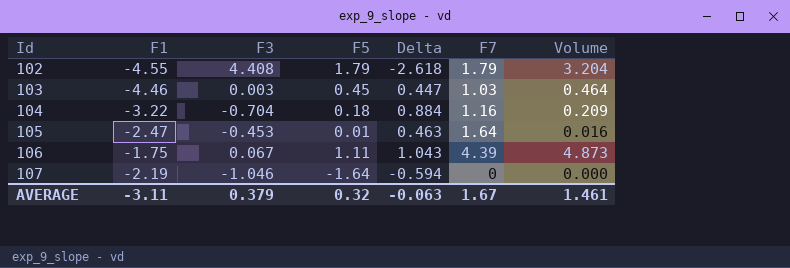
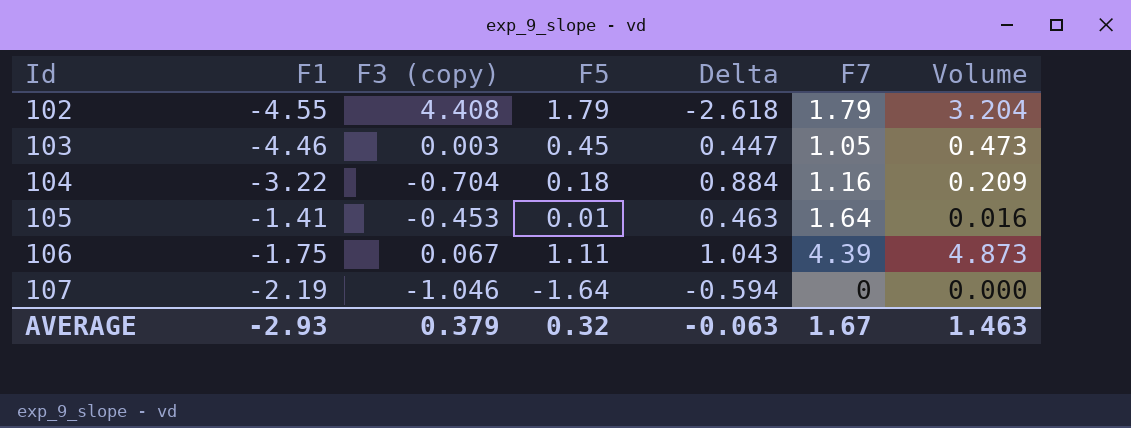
column name: F3 -> F3 (copy)
103 | F7: 1.03 -> 1.05
103 | Volume: 0.464 -> 0.473
105 | F1: -2.47 -> -1.41
AVERAGE | F1: -3.11 -> -2.93
AVERAGE | Volume: 1.461 -> 1.463

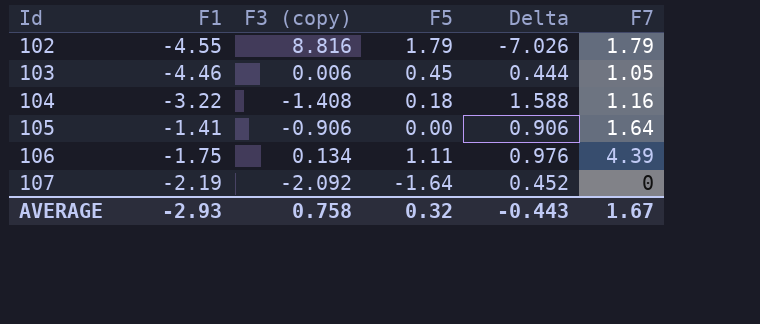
column Volume | formula: [F5] * [F7] -> none
102 | F3 (copy): 4.408 -> 8.816
102 | Delta: -2.618 -> -7.026
103 | F3 (copy): 0.003 -> 0.006
103 | Delta: 0.447 -> 0.444
104 | F3 (copy): -0.704 -> -1.408
104 | Delta: 0.884 -> 1.588
105 | F3 (copy): -0.453 -> -0.906
105 | F5: 0.01 -> 0.00
105 | Delta: 0.463 -> 0.906
106 | F3 (copy): 0.067 -> 0.134
106 | Delta: 1.043 -> 0.976
107 | F3 (copy): -1.046 -> -2.092
107 | Delta: -0.594 -> 0.452
AVERAGE | F3 (copy): 0.379 -> 0.758
AVERAGE | Delta: -0.063 -> -0.443

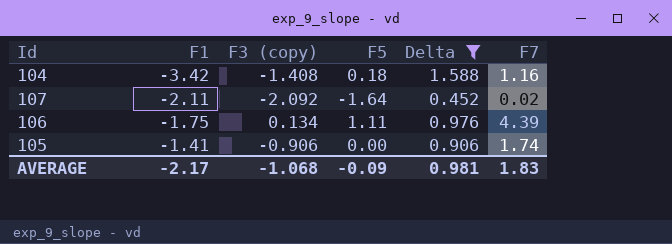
filter: none -> Delta >= 0.452
row order: Id ascending -> F1 ascending
104 | F1: -3.22 -> -3.42
107 | F1: -2.19 -> -2.11
107 | F7: 0 -> 0.02
105 | F7: 1.64 -> 1.74
AVERAGE | F1: -2.93 -> -2.17
AVERAGE | F3 (copy): 0.758 -> -1.068
AVERAGE | F5: 0.32 -> -0.09
AVERAGE | Delta: -0.443 -> 0.981
AVERAGE | F7: 1.67 -> 1.83

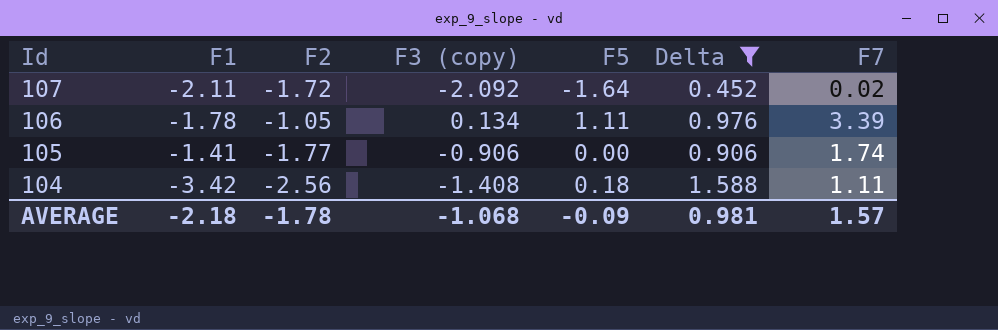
row order: F1 ascending -> Id descending
column F2 | position: none -> 3
106 | F1: -1.75 -> -1.78
106 | F7: 4.39 -> 3.39
104 | F7: 1.16 -> 1.11
AVERAGE | F1: -2.17 -> -2.18
AVERAGE | F7: 1.83 -> 1.57

